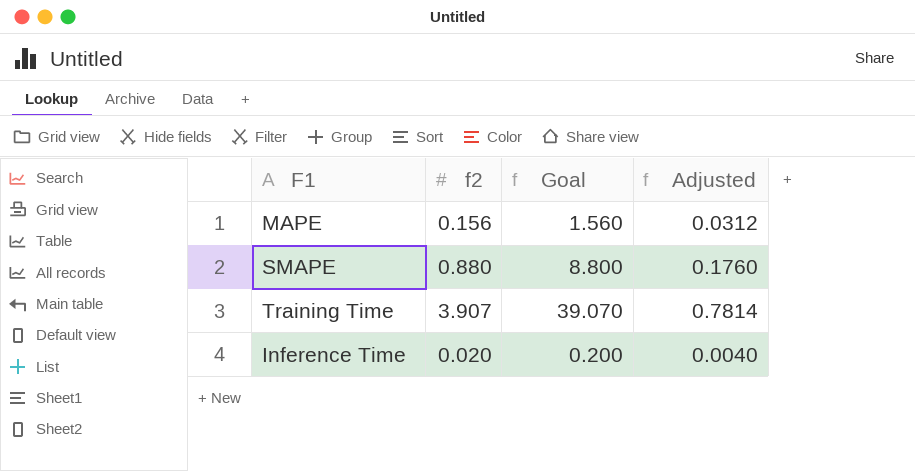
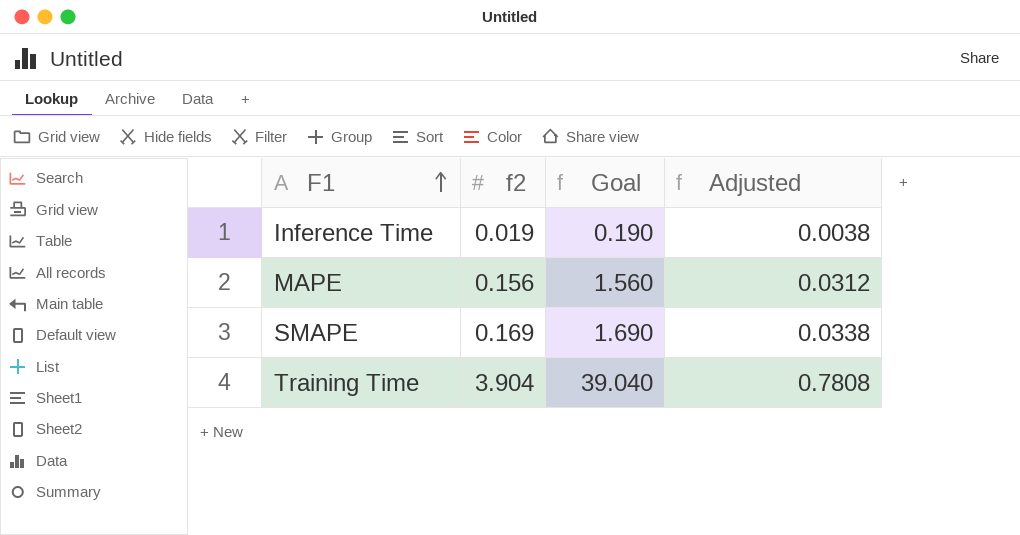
row order: none -> F1 ascending
Inference Time | f2: 0.020 -> 0.019
Inference Time | Goal: 0.200 -> 0.190
Inference Time | Adjusted: 0.0040 -> 0.0038
SMAPE | f2: 0.880 -> 0.169
SMAPE | Goal: 8.800 -> 1.690
SMAPE | Adjusted: 0.1760 -> 0.0338
Training Time | f2: 3.907 -> 3.904
Training Time | Goal: 39.070 -> 39.040
Training Time | Adjusted: 0.7814 -> 0.7808

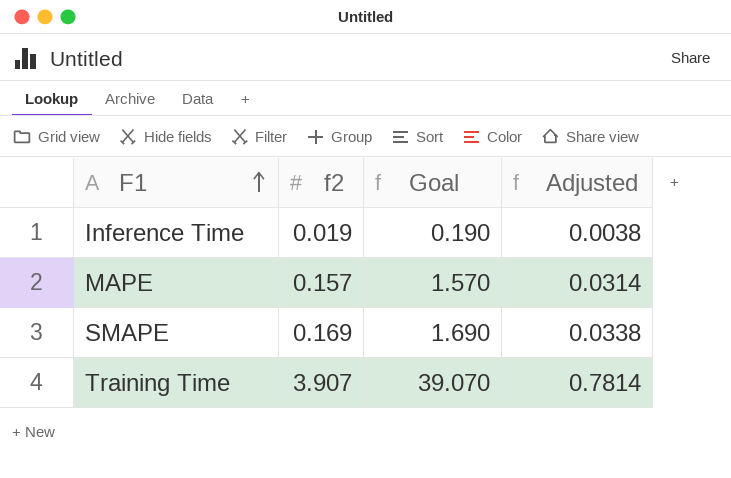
MAPE | f2: 0.156 -> 0.157
MAPE | Goal: 1.560 -> 1.570
MAPE | Adjusted: 0.0312 -> 0.0314
Training Time | f2: 3.904 -> 3.907
Training Time | Goal: 39.040 -> 39.070
Training Time | Adjusted: 0.7808 -> 0.7814

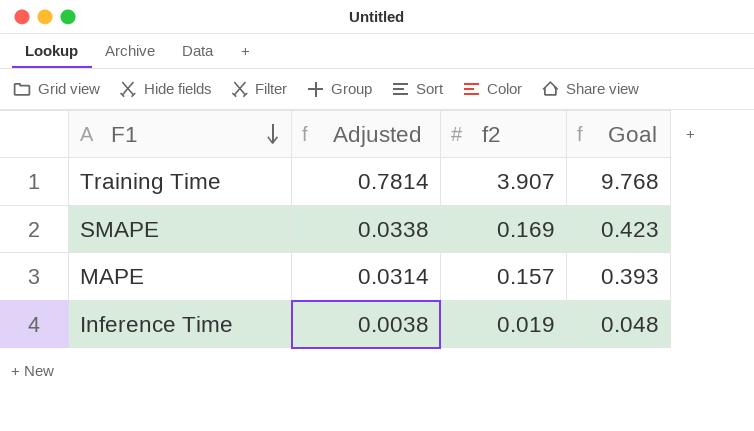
row order: F1 ascending -> F1 descending
column Adjusted | position: 4 -> 2
column Goal | formula: [f2] * 10 -> [f2] * 2.5

